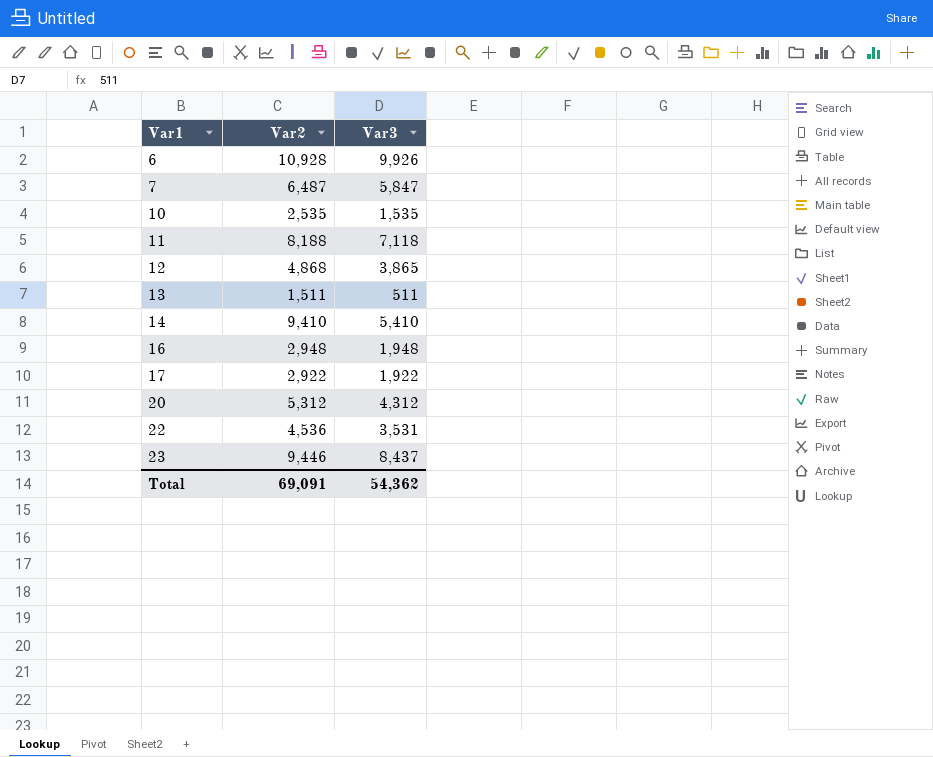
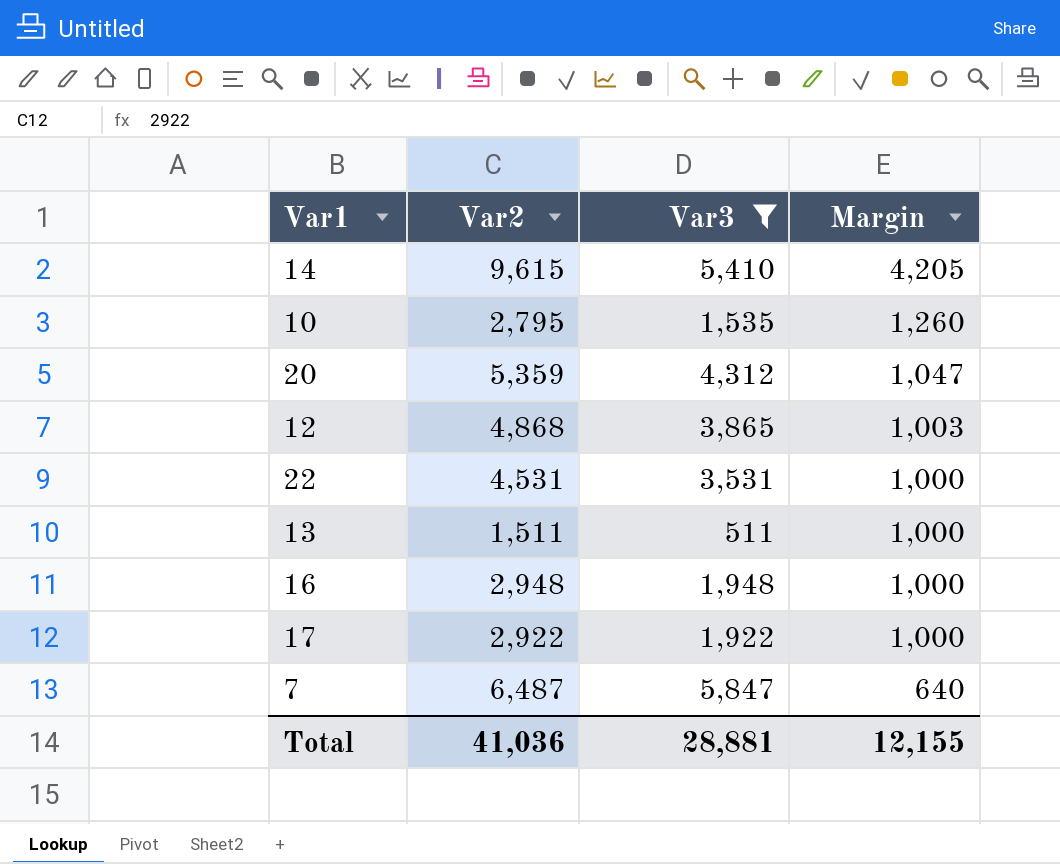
filter: none -> Var3 <= 5,847
row order: Var1 ascending -> Margin descending
column Margin | formula: none -> [Var2] - [Var3]
14 | Var2: 9,410 -> 9,615
10 | Var2: 2,535 -> 2,795
20 | Var2: 5,312 -> 5,359
22 | Var2: 4,536 -> 4,531
Total | Var2: 69,091 -> 41,036
Total | Var3: 54,362 -> 28,881

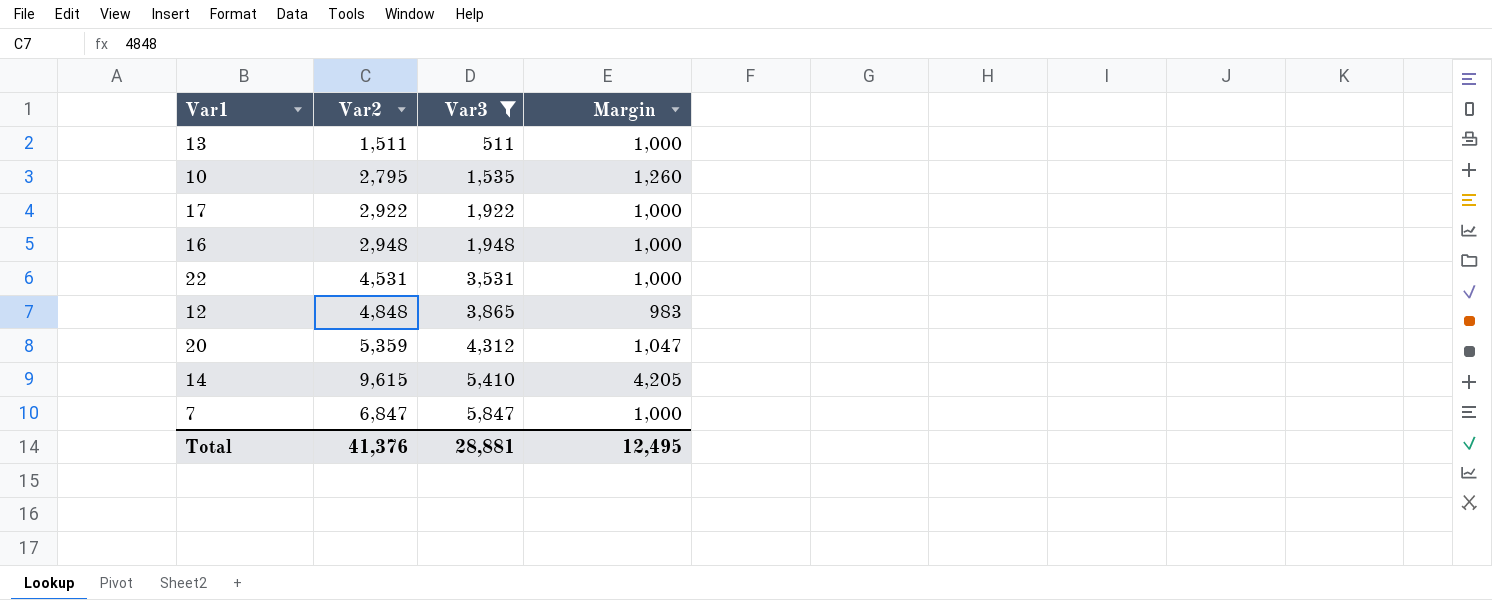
row order: Margin descending -> Var3 ascending
12 | Var2: 4,868 -> 4,848
12 | Margin: 1,003 -> 983
7 | Var2: 6,487 -> 6,847
7 | Margin: 640 -> 1,000
Total | Var2: 41,036 -> 41,376
Total | Margin: 12,155 -> 12,495

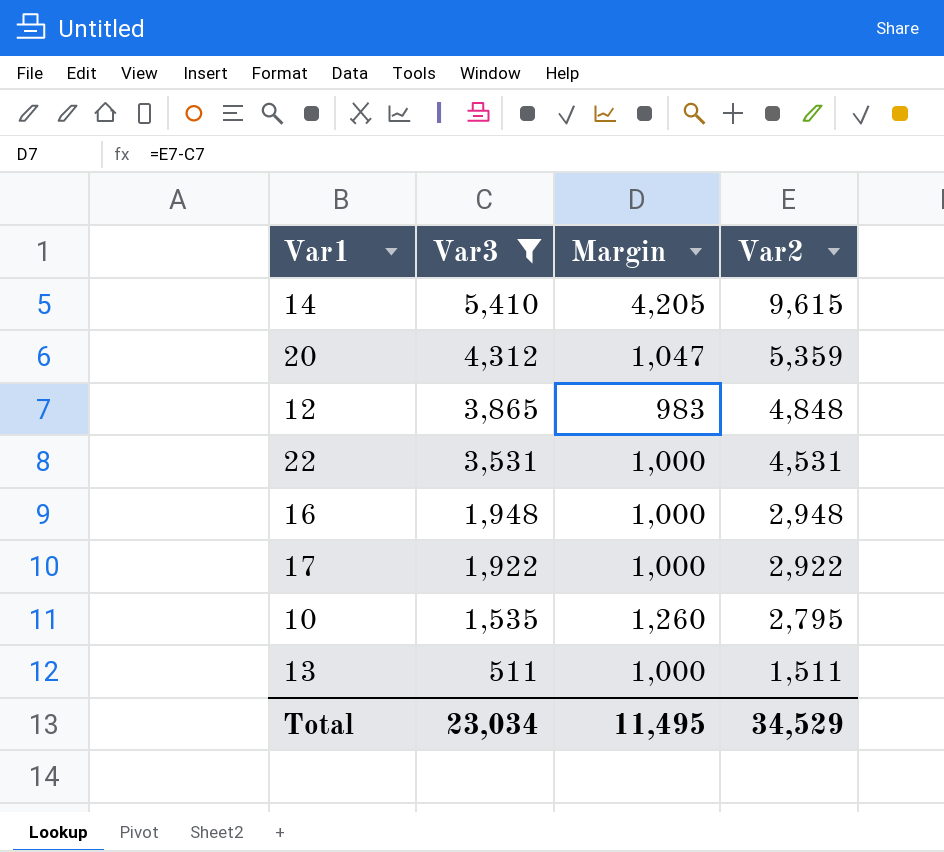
row order: Var3 ascending -> Var3 descending
column Var2 | position: 2 -> 4
row 7: 6,847 | 5,847 | 1,000 -> none
Total | Var3: 28,881 -> 23,034
Total | Margin: 12,495 -> 11,495
Total | Var2: 41,376 -> 34,529

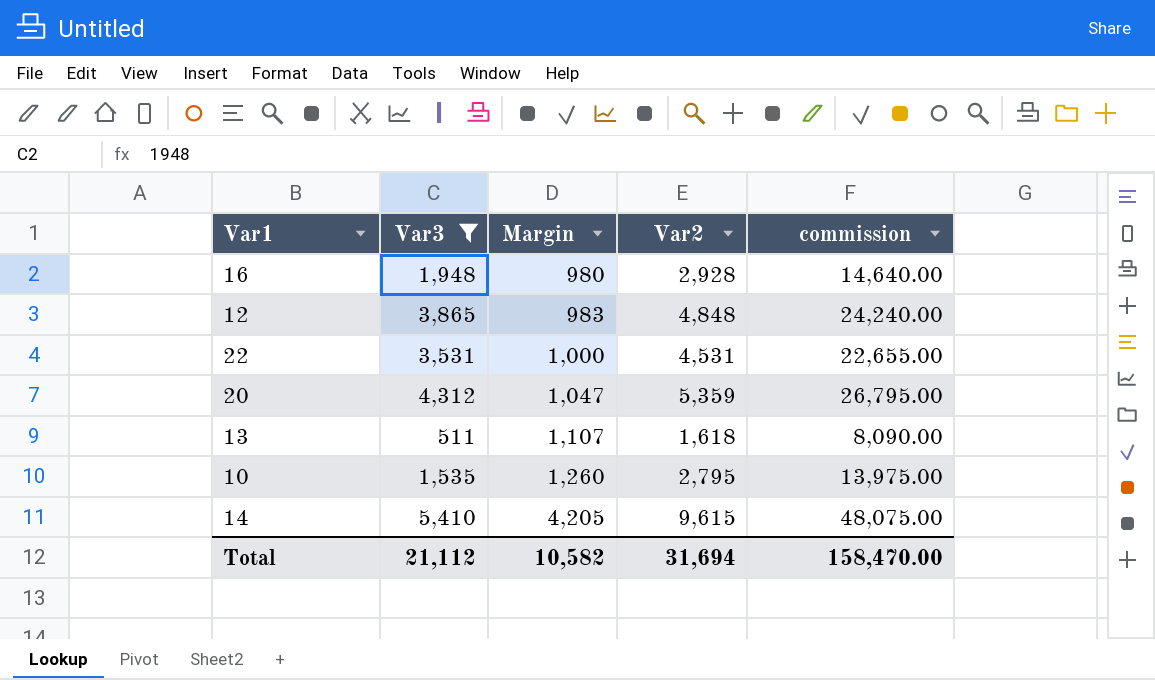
row order: Var3 descending -> Margin ascending
column commission | formula: none -> [Var2] * 5
row 17: 1,922 | 1,000 | 2,922 -> none
16 | Margin: 1,000 -> 980
16 | Var2: 2,948 -> 2,928
13 | Margin: 1,000 -> 1,107
13 | Var2: 1,511 -> 1,618
Total | Var3: 23,034 -> 21,112
Total | Margin: 11,495 -> 10,582
Total | Var2: 34,529 -> 31,694

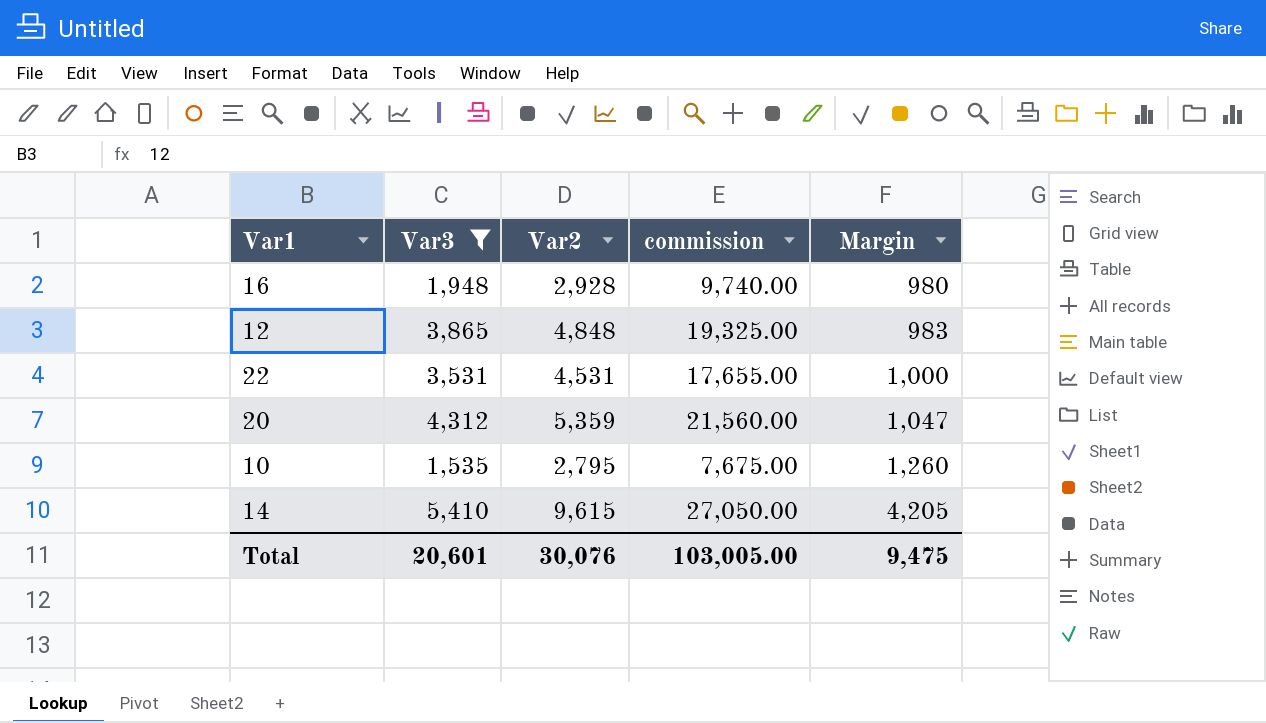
column commission | formula: [Var2] * 5 -> [Var3] * 5
column Margin | position: 3 -> 5
row 13: 511 | 1,107 | 1,618 | 8,090.00 -> none
Total | Var3: 21,112 -> 20,601
Total | Var2: 31,694 -> 30,076
Total | commission: 158,470.00 -> 103,005.00
Total | Margin: 10,582 -> 9,475

